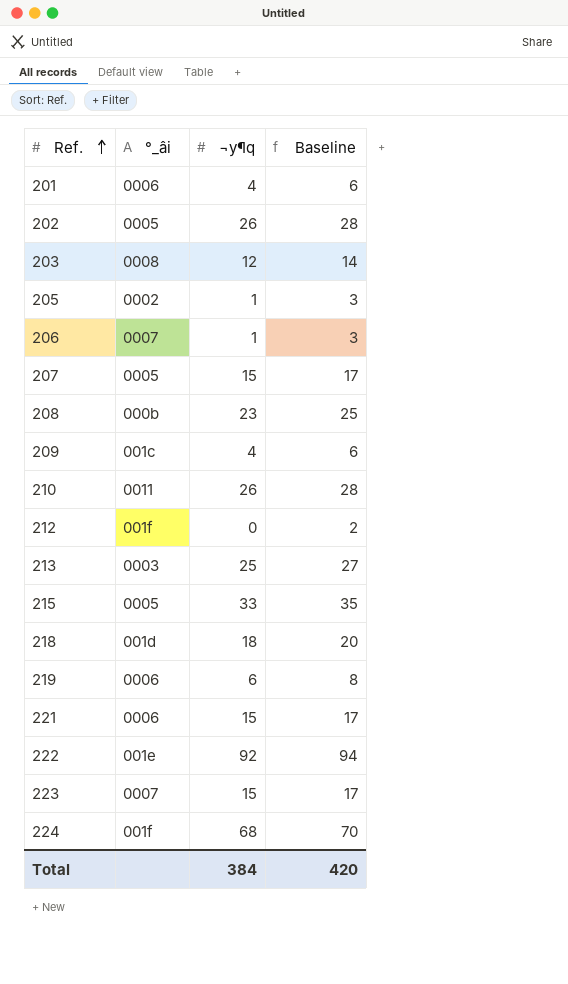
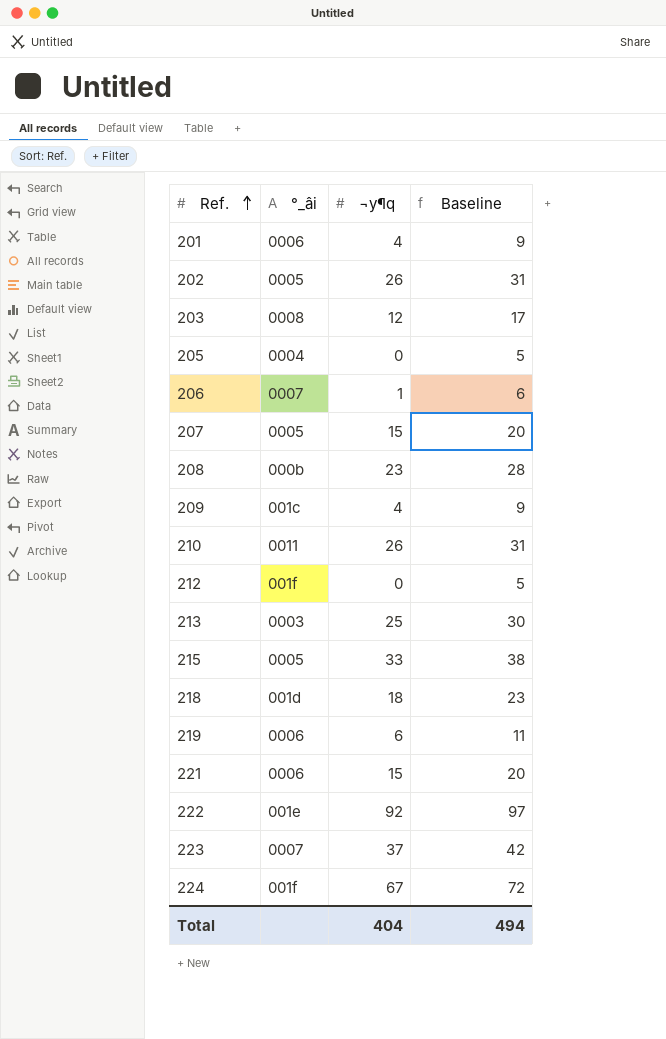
column Baseline | formula: [¬y¶q] + 2 -> [¬y¶q] + 5
205 | °_âi: 0002 -> 0004
205 | ¬y¶q: 1 -> 0
223 | ¬y¶q: 15 -> 37
224 | ¬y¶q: 68 -> 67
Total | ¬y¶q: 384 -> 404
Total | Baseline: 420 -> 494

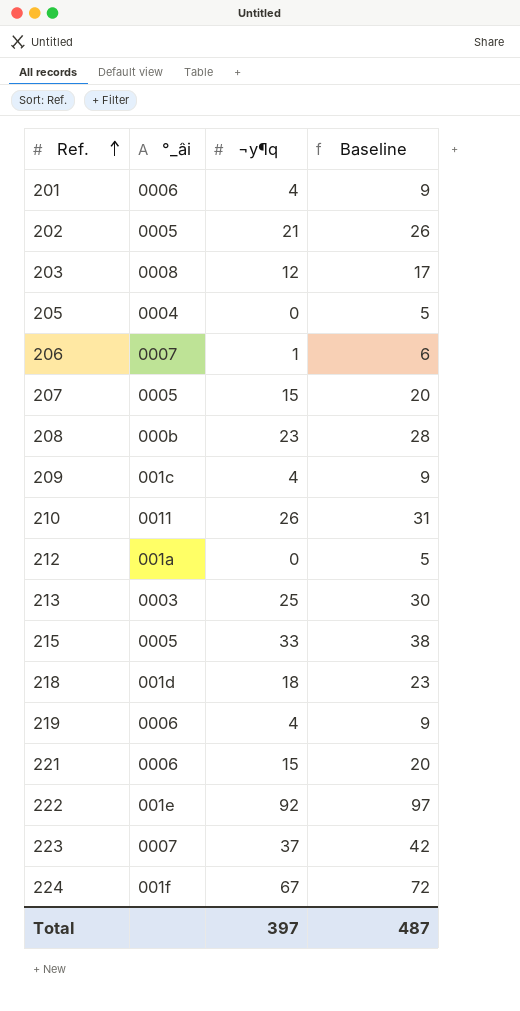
202 | ¬y¶q: 26 -> 21
202 | Baseline: 31 -> 26
212 | °_âi: 001f -> 001a
219 | ¬y¶q: 6 -> 4
219 | Baseline: 11 -> 9
Total | ¬y¶q: 404 -> 397
Total | Baseline: 494 -> 487

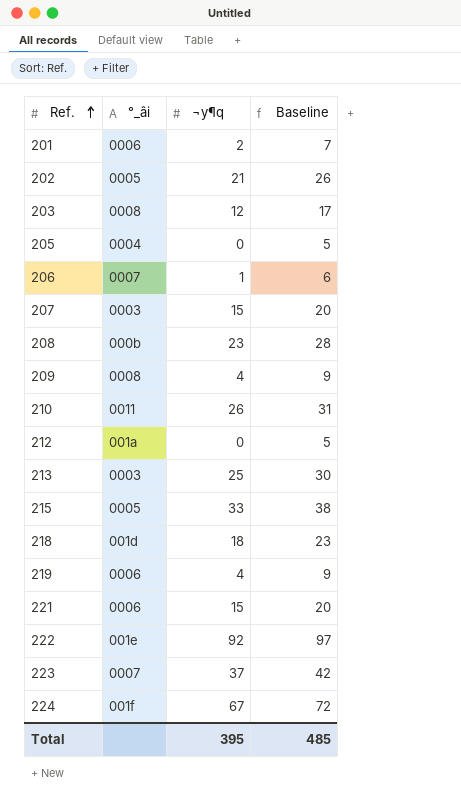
201 | ¬y¶q: 4 -> 2
201 | Baseline: 9 -> 7
207 | °_âi: 0005 -> 0003
209 | °_âi: 001c -> 0008
Total | ¬y¶q: 397 -> 395
Total | Baseline: 487 -> 485

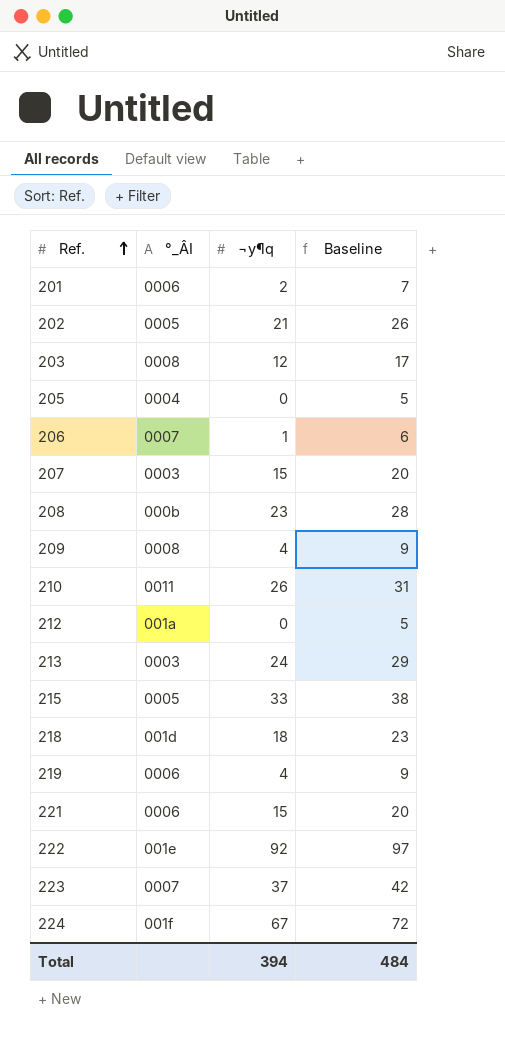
column name: °_âi -> °_ÂI
213 | ¬y¶q: 25 -> 24
213 | Baseline: 30 -> 29
Total | ¬y¶q: 395 -> 394
Total | Baseline: 485 -> 484

